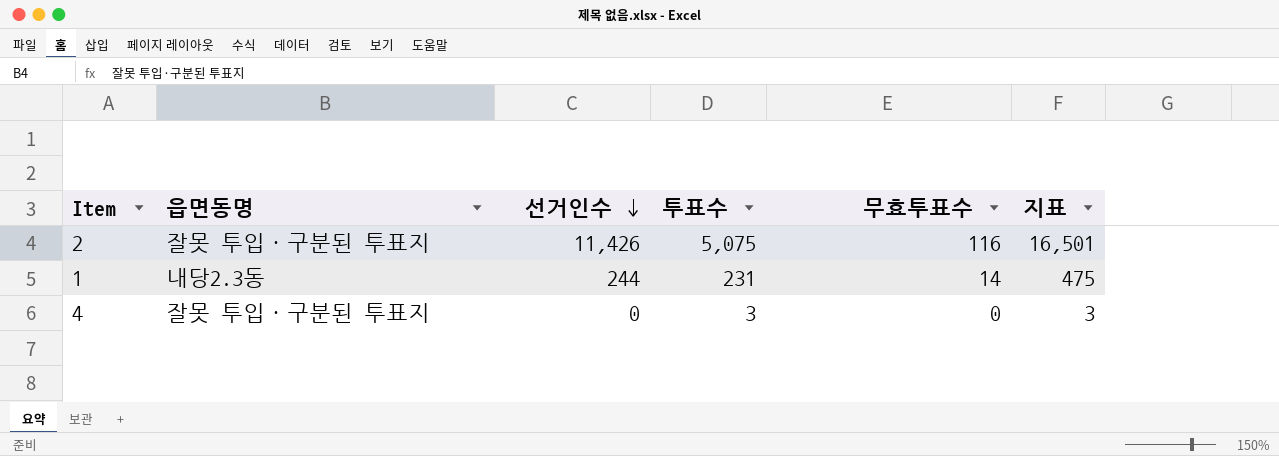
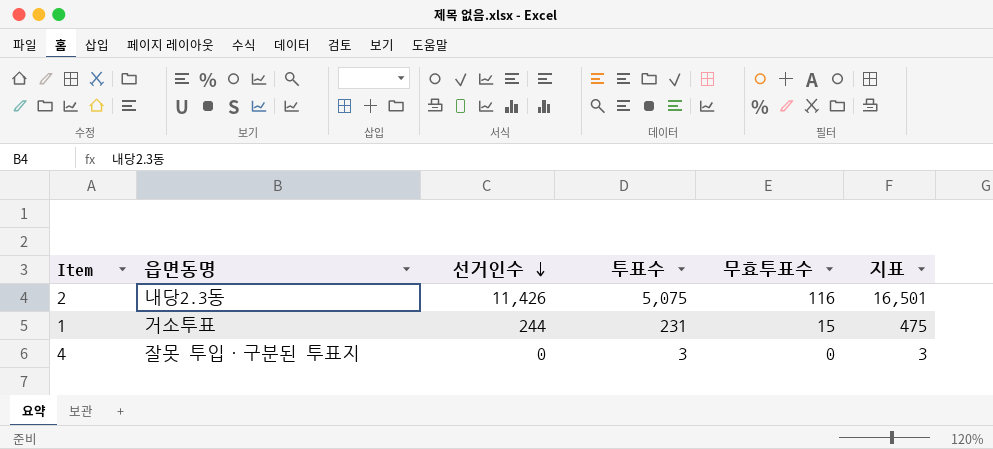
2 | 읍면동명: 잘못 투입·구분된 투표지 -> 내당2.3동
1 | 읍면동명: 내당2.3동 -> 거소투표
1 | 무효투표수: 14 -> 15

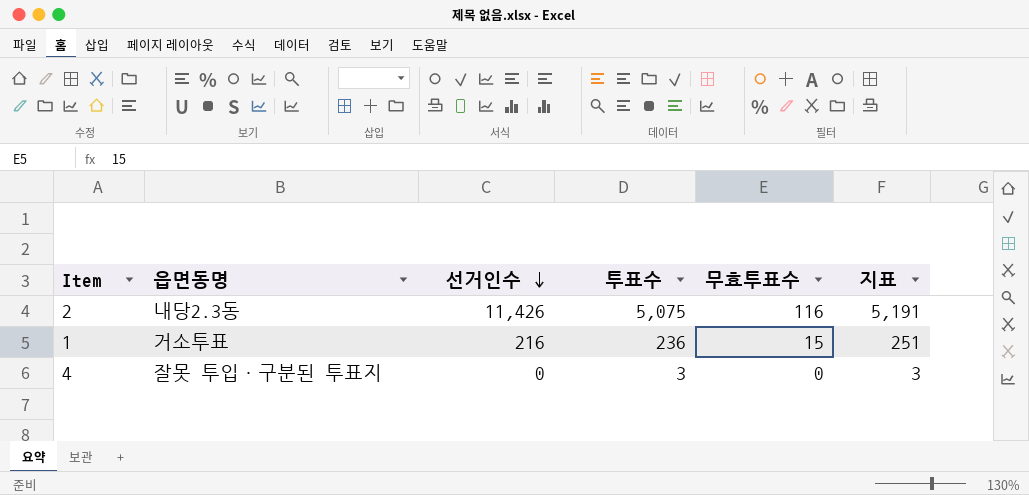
column 지표 | formula: [선거인수] + [투표수] -> [투표수] + [무효투표수]
1 | 선거인수: 244 -> 216
1 | 투표수: 231 -> 236

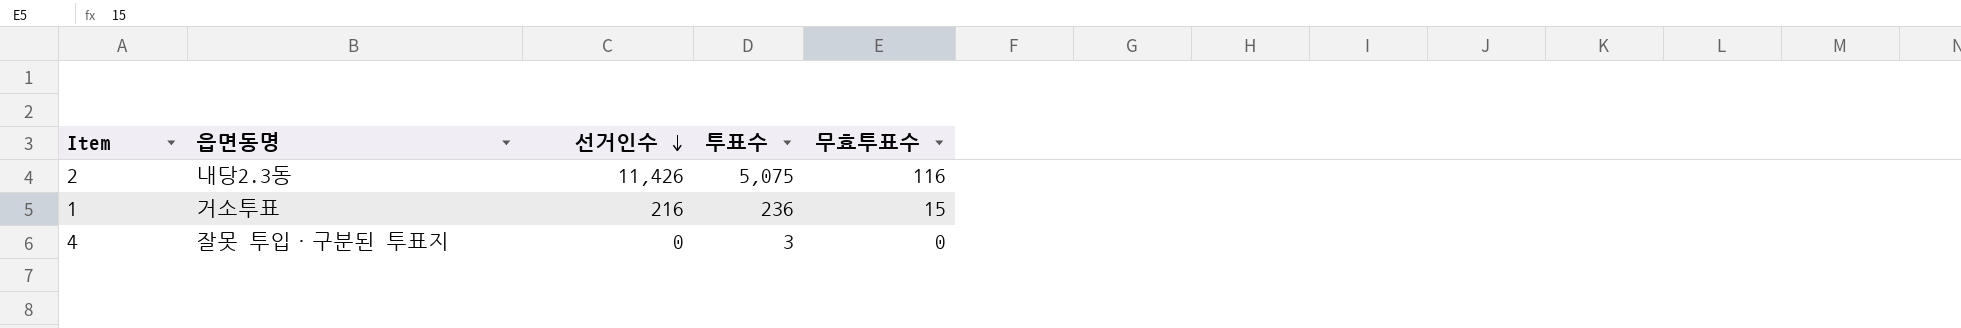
column 지표 | formula: [투표수] + [무효투표수] -> none

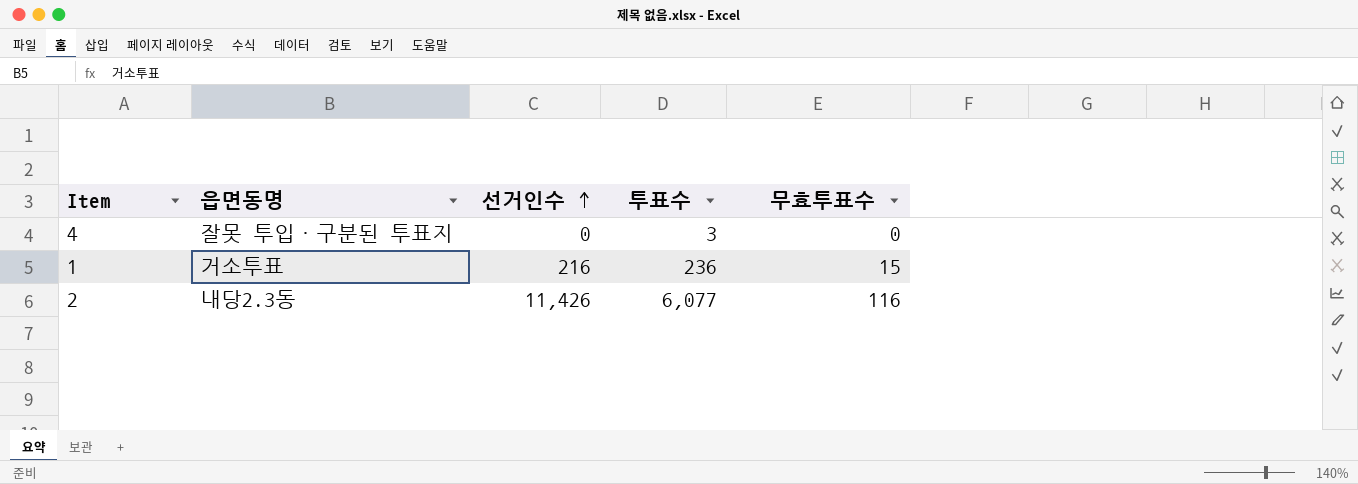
row order: 선거인수 descending -> 선거인수 ascending
2 | 투표수: 5,075 -> 6,077

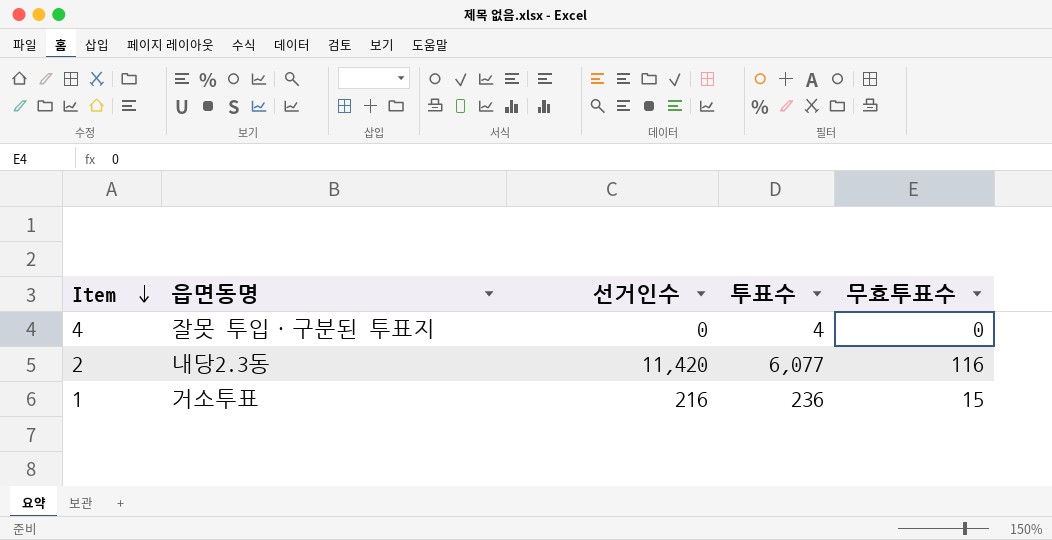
row order: 선거인수 ascending -> Item descending
4 | 투표수: 3 -> 4
2 | 선거인수: 11,426 -> 11,420

